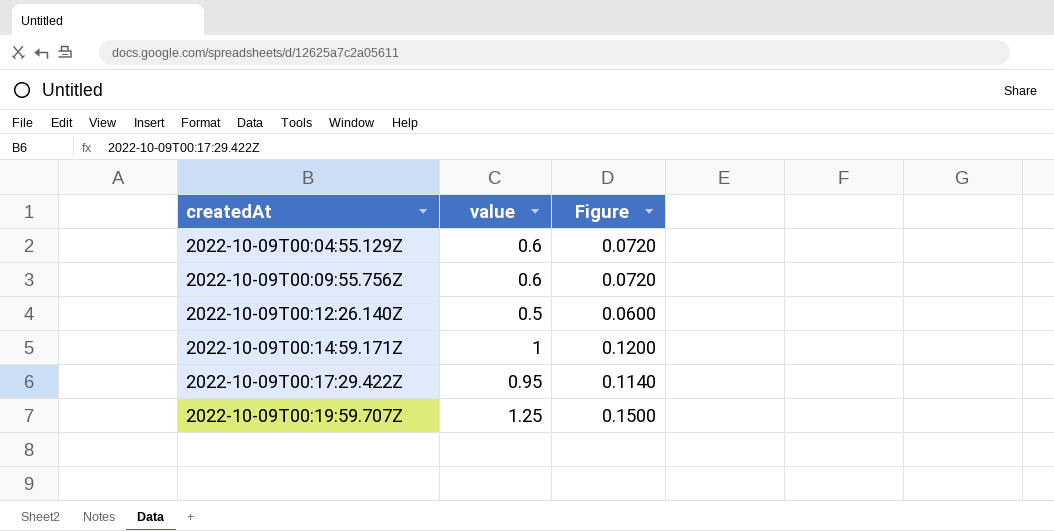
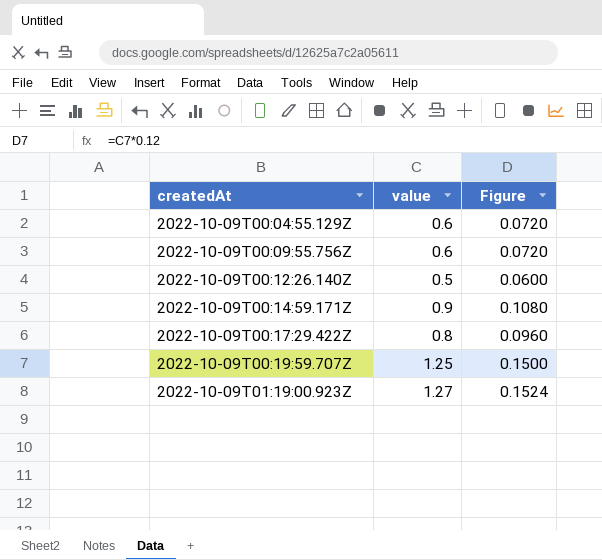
2022-10-09T00:14:59.171Z | value: 1 -> 0.9
2022-10-09T00:14:59.171Z | Figure: 0.1200 -> 0.1080
2022-10-09T00:17:29.422Z | value: 0.95 -> 0.8
2022-10-09T00:17:29.422Z | Figure: 0.1140 -> 0.0960
row 2022-10-09T01:19:00.923Z: none -> 1.27 | 0.1524

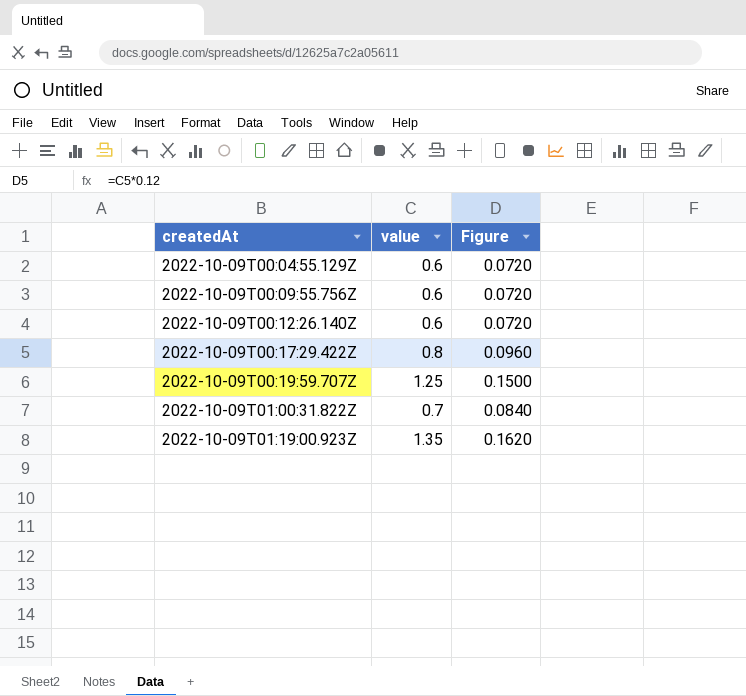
row 2022-10-09T00:14:59.171Z: 0.9 | 0.1080 -> none
2022-10-09T00:12:26.140Z | value: 0.5 -> 0.6
2022-10-09T00:12:26.140Z | Figure: 0.0600 -> 0.0720
row 2022-10-09T01:00:31.822Z: none -> 0.7 | 0.0840
2022-10-09T01:19:00.923Z | value: 1.27 -> 1.35
2022-10-09T01:19:00.923Z | Figure: 0.1524 -> 0.1620

